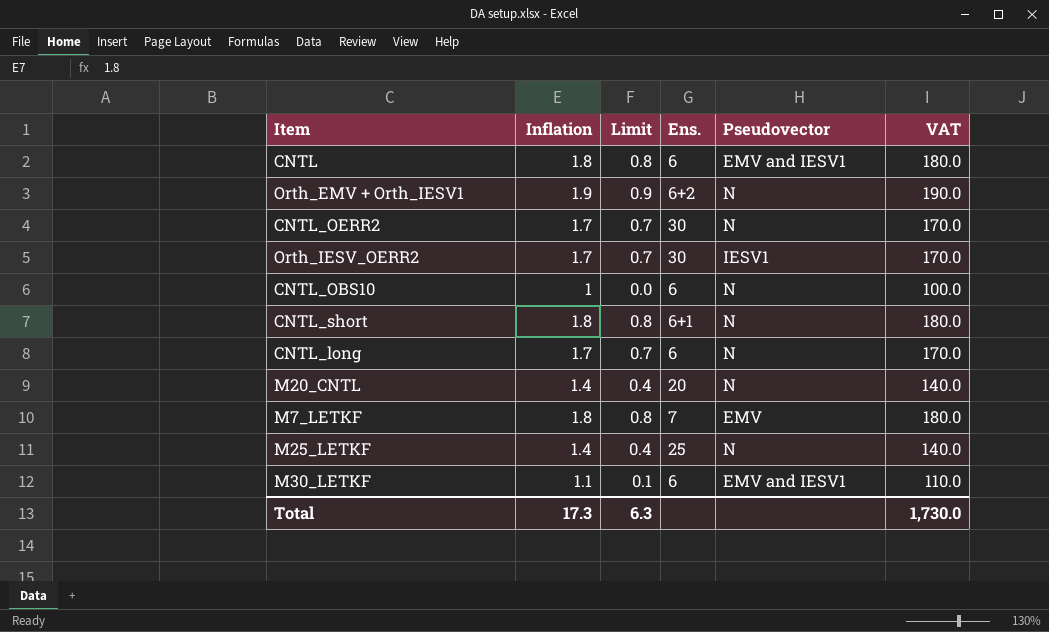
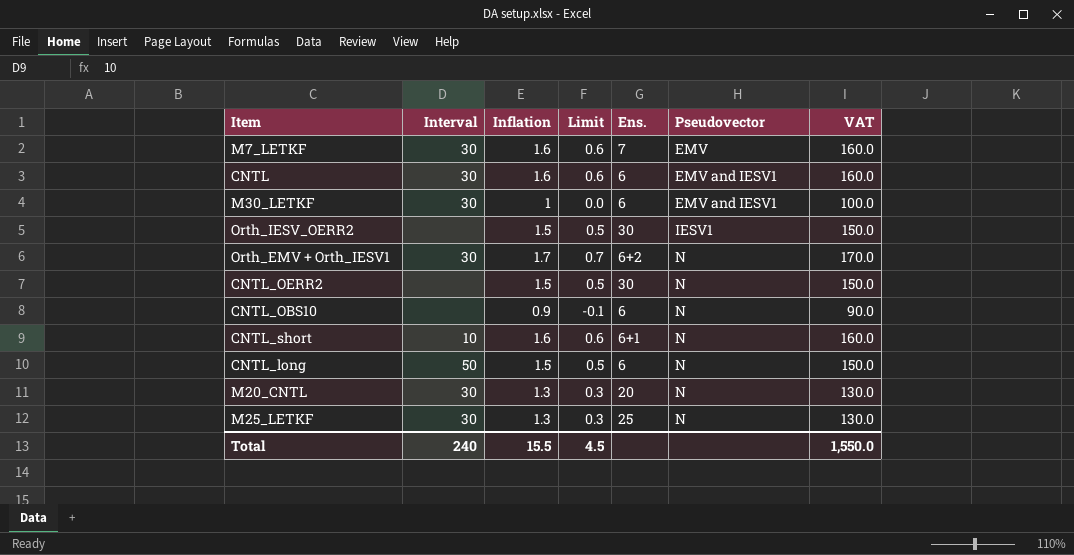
row order: none -> Pseudovector ascending
column Interval | position: none -> 2
M7_LETKF | Inflation: 1.8 -> 1.6
M7_LETKF | Limit: 0.8 -> 0.6
M7_LETKF | VAT: 180.0 -> 160.0
CNTL | Inflation: 1.8 -> 1.6
CNTL | Limit: 0.8 -> 0.6
CNTL | VAT: 180.0 -> 160.0
M30_LETKF | Inflation: 1.1 -> 1
M30_LETKF | Limit: 0.1 -> 0.0
M30_LETKF | VAT: 110.0 -> 100.0
Orth_IESV_OERR2 | Inflation: 1.7 -> 1.5
Orth_IESV_OERR2 | Limit: 0.7 -> 0.5
Orth_IESV_OERR2 | VAT: 170.0 -> 150.0
Orth_EMV + Orth_IESV1 | Inflation: 1.9 -> 1.7
Orth_EMV + Orth_IESV1 | Limit: 0.9 -> 0.7
Orth_EMV + Orth_IESV1 | VAT: 190.0 -> 170.0
CNTL_OERR2 | Inflation: 1.7 -> 1.5
CNTL_OERR2 | Limit: 0.7 -> 0.5
CNTL_OERR2 | VAT: 170.0 -> 150.0
CNTL_OBS10 | Inflation: 1 -> 0.9
CNTL_OBS10 | Limit: 0.0 -> -0.1
CNTL_OBS10 | VAT: 100.0 -> 90.0
CNTL_short | Inflation: 1.8 -> 1.6
CNTL_short | Limit: 0.8 -> 0.6
CNTL_short | VAT: 180.0 -> 160.0
CNTL_long | Inflation: 1.7 -> 1.5
CNTL_long | Limit: 0.7 -> 0.5
CNTL_long | VAT: 170.0 -> 150.0
M20_CNTL | Inflation: 1.4 -> 1.3
M20_CNTL | Limit: 0.4 -> 0.3
M20_CNTL | VAT: 140.0 -> 130.0
M25_LETKF | Inflation: 1.4 -> 1.3
M25_LETKF | Limit: 0.4 -> 0.3
M25_LETKF | VAT: 140.0 -> 130.0
Total | Inflation: 17.3 -> 15.5
Total | Limit: 6.3 -> 4.5
Total | VAT: 1,730.0 -> 1,550.0

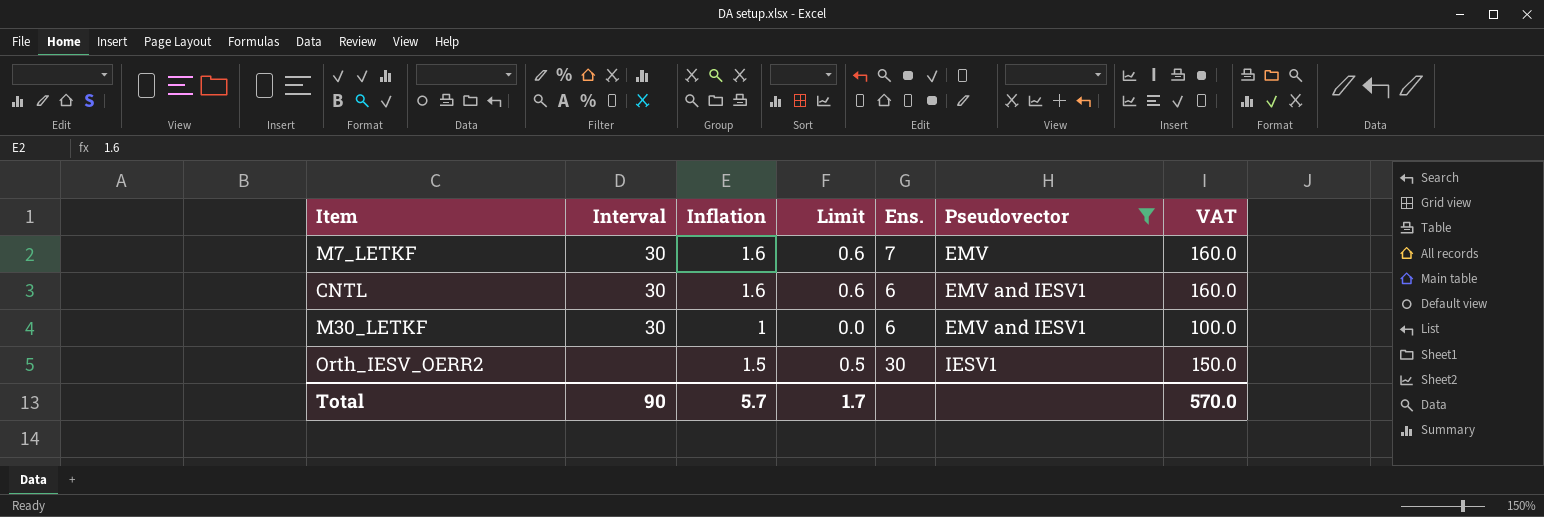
filter: none -> Pseudovector != N
Total | Interval: 240 -> 90
Total | Inflation: 15.5 -> 5.7
Total | Limit: 4.5 -> 1.7
Total | VAT: 1,550.0 -> 570.0

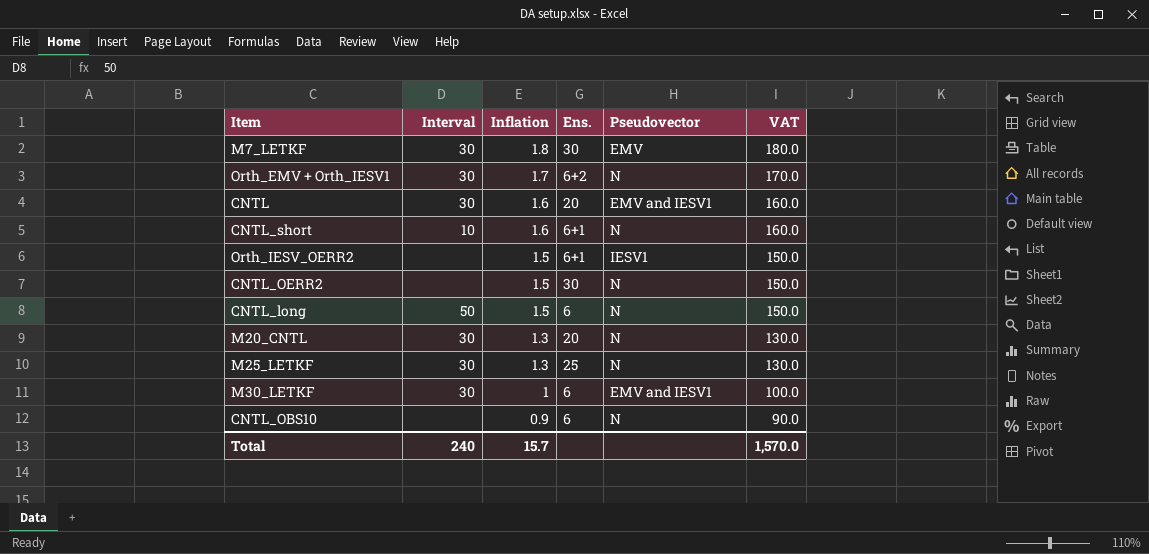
filter: Pseudovector != N -> none
row order: Pseudovector ascending -> Inflation descending
column Limit | formula: [Inflation] - 1 -> none
M7_LETKF | Inflation: 1.6 -> 1.8
M7_LETKF | Ens.: 7 -> 30
M7_LETKF | VAT: 160.0 -> 180.0
CNTL | Ens.: 6 -> 20
Orth_IESV_OERR2 | Ens.: 30 -> 6+1
Total | Interval: 90 -> 240
Total | Inflation: 5.7 -> 15.7
Total | VAT: 570.0 -> 1,570.0

